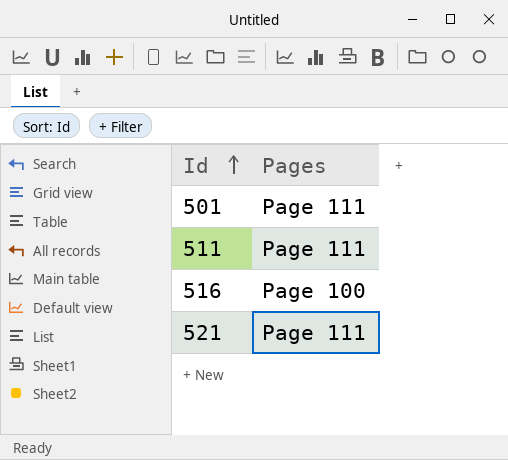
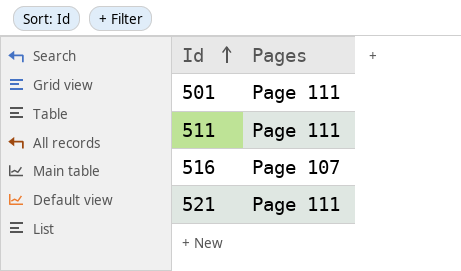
516 | Pages: Page 100 -> Page 107

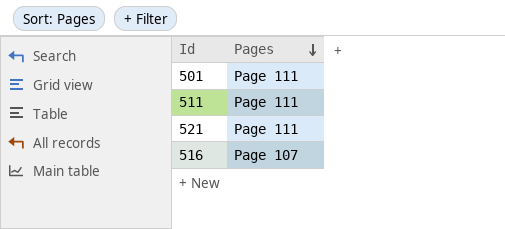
row order: Id ascending -> Pages descending

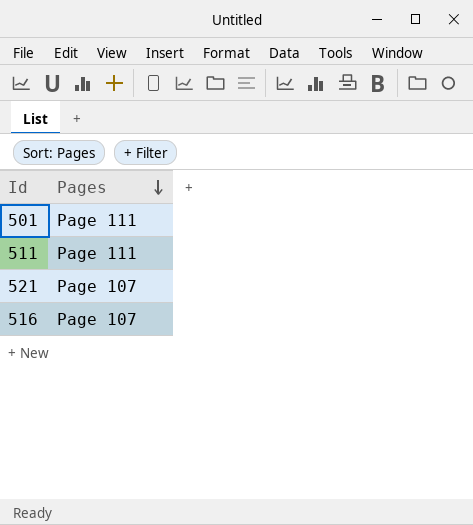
521 | Pages: Page 111 -> Page 107

